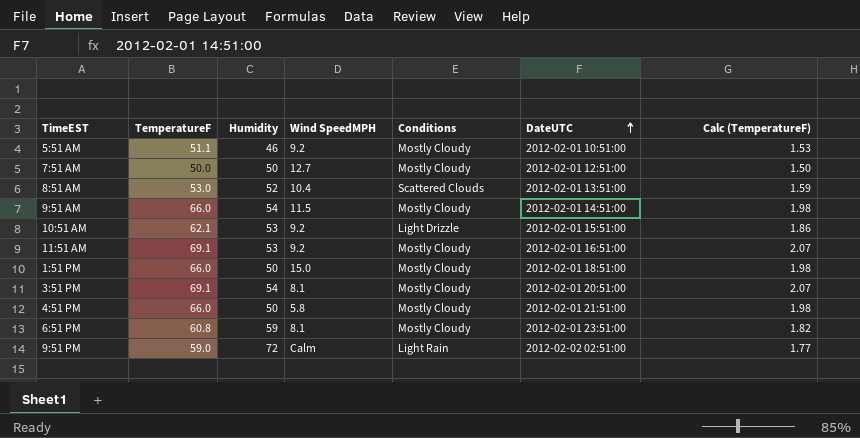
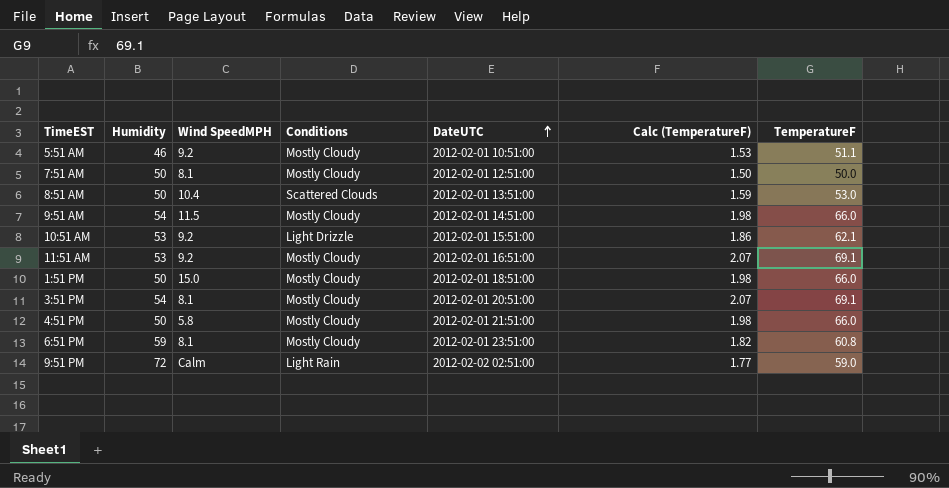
column TemperatureF | position: 2 -> 7
7:51 AM | Wind SpeedMPH: 12.7 -> 8.1
8:51 AM | Humidity: 52 -> 50

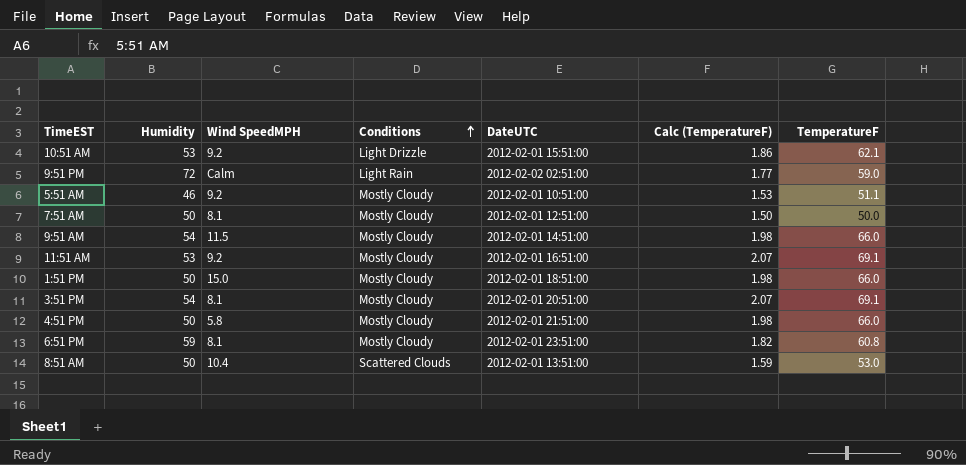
row order: DateUTC ascending -> Conditions ascending

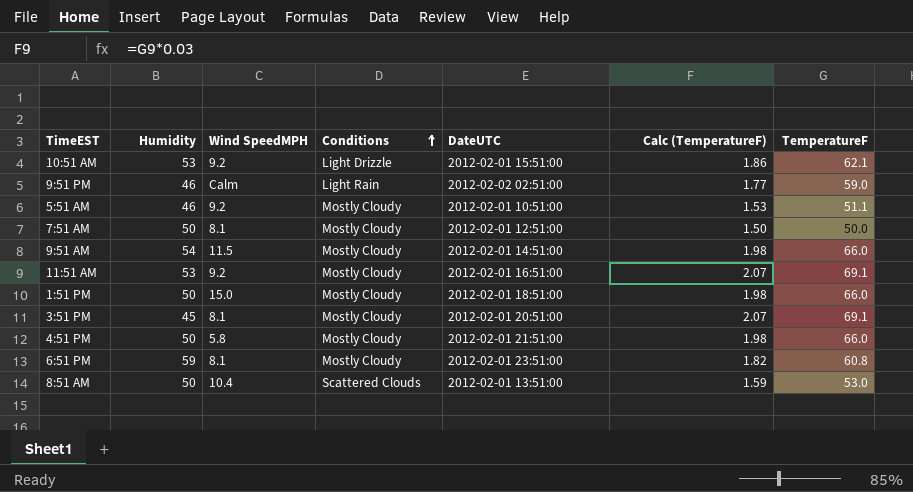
9:51 PM | Humidity: 72 -> 46
3:51 PM | Humidity: 54 -> 45

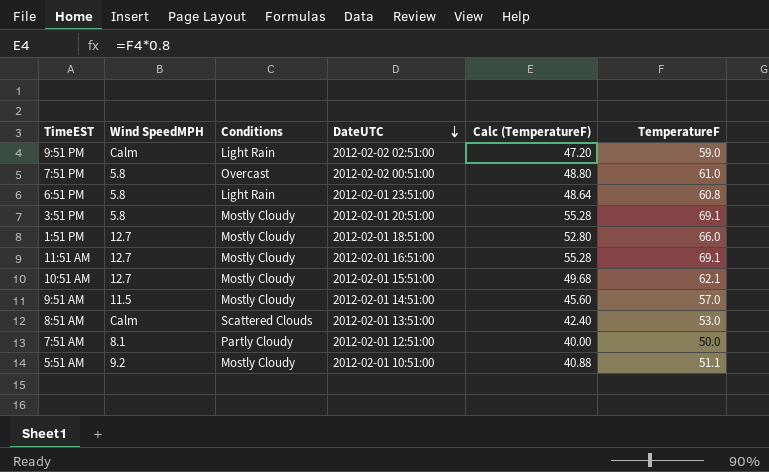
row order: Conditions ascending -> DateUTC descending
column Humidity | position: 2 -> none
column Calc (TemperatureF) | formula: [TemperatureF] * 0.03 -> [TemperatureF] * 0.8
row 4:51 PM: 50 | 5.8 | Mostly Cloudy | 2012-02-01 21:51:00 | 1.98 | 66.0 -> none
row 7:51 PM: none -> 5.8 | Overcast | 2012-02-02 00:51:00 | 48.80 | 61.0
6:51 PM | Wind SpeedMPH: 8.1 -> 5.8
6:51 PM | Conditions: Mostly Cloudy -> Light Rain
3:51 PM | Wind SpeedMPH: 8.1 -> 5.8
1:51 PM | Wind SpeedMPH: 15.0 -> 12.7
11:51 AM | Wind SpeedMPH: 9.2 -> 12.7
10:51 AM | Wind SpeedMPH: 9.2 -> 12.7
10:51 AM | Conditions: Light Drizzle -> Mostly Cloudy
9:51 AM | TemperatureF: 66.0 -> 57.0
8:51 AM | Wind SpeedMPH: 10.4 -> Calm
7:51 AM | Conditions: Mostly Cloudy -> Partly Cloudy

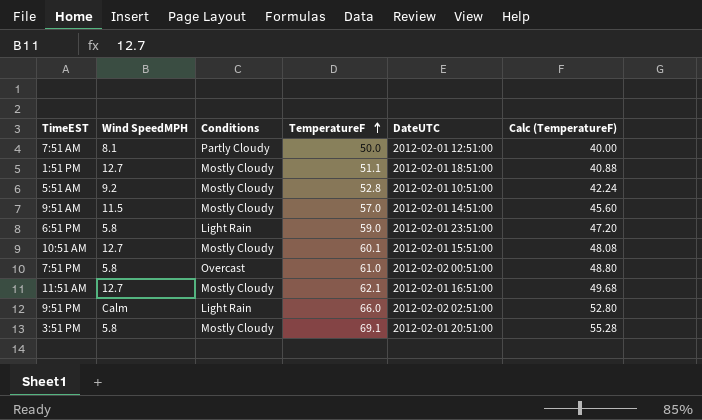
row order: DateUTC descending -> TemperatureF ascending
column TemperatureF | position: 6 -> 4
row 8:51 AM: Calm | Scattered Clouds | 2012-02-01 13:51:00 | 42.40 | 53.0 -> none
1:51 PM | TemperatureF: 66.0 -> 51.1
1:51 PM | Calc (TemperatureF): 52.80 -> 40.88
5:51 AM | TemperatureF: 51.1 -> 52.8
5:51 AM | Calc (TemperatureF): 40.88 -> 42.24
6:51 PM | TemperatureF: 60.8 -> 59.0
6:51 PM | Calc (TemperatureF): 48.64 -> 47.20
10:51 AM | TemperatureF: 62.1 -> 60.1
10:51 AM | Calc (TemperatureF): 49.68 -> 48.08
11:51 AM | TemperatureF: 69.1 -> 62.1
11:51 AM | Calc (TemperatureF): 55.28 -> 49.68
9:51 PM | TemperatureF: 59.0 -> 66.0
9:51 PM | Calc (TemperatureF): 47.20 -> 52.80

